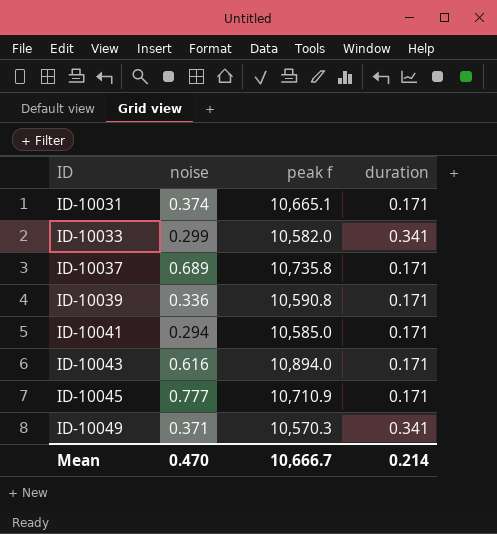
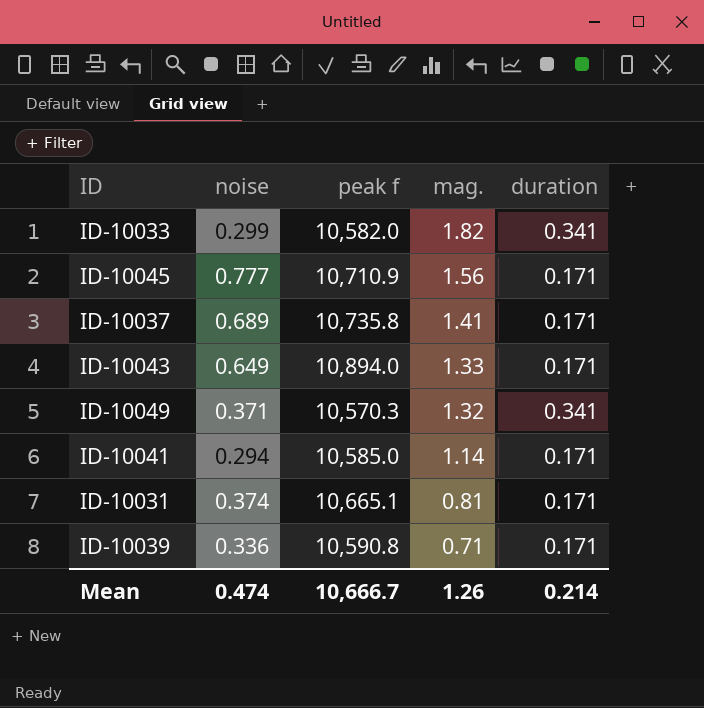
row order: ID ascending -> mag. descending
column mag. | position: none -> 4
ID-10043 | noise: 0.616 -> 0.649
Mean | noise: 0.470 -> 0.474

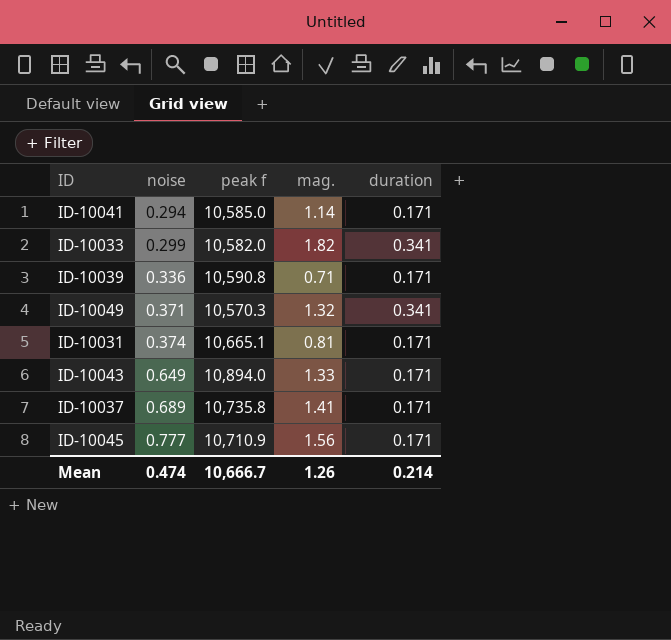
row order: mag. descending -> noise ascending

